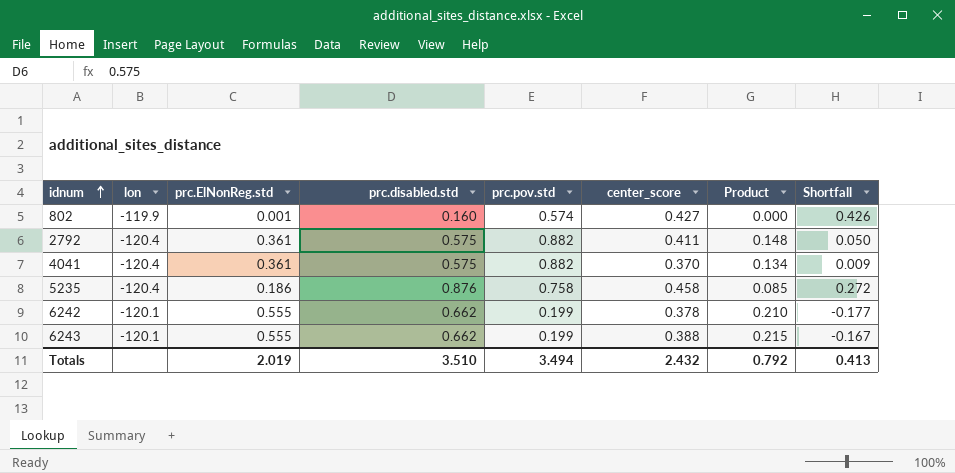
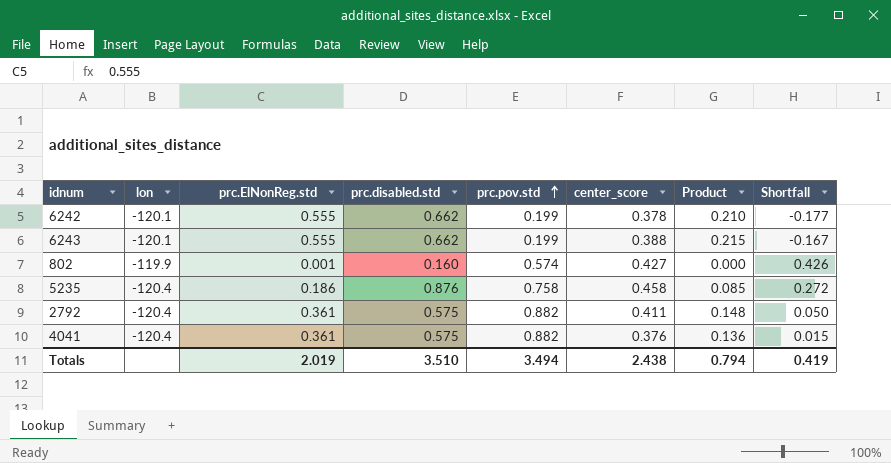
row order: idnum ascending -> prc.pov.std ascending
4041 | center_score: 0.370 -> 0.376
4041 | Product: 0.134 -> 0.136
4041 | Shortfall: 0.009 -> 0.015
Totals | center_score: 2.432 -> 2.438
Totals | Product: 0.792 -> 0.794
Totals | Shortfall: 0.413 -> 0.419

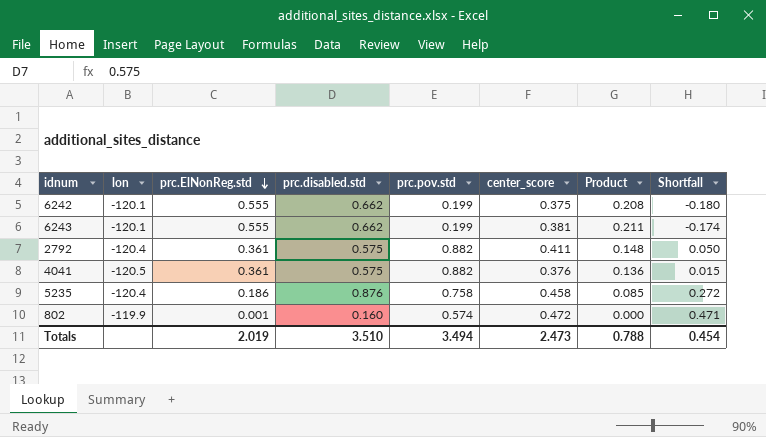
row order: prc.pov.std ascending -> prc.ElNonReg.std descending
6242 | center_score: 0.378 -> 0.375
6242 | Product: 0.210 -> 0.208
6242 | Shortfall: -0.177 -> -0.180
6243 | center_score: 0.388 -> 0.381
6243 | Product: 0.215 -> 0.211
6243 | Shortfall: -0.167 -> -0.174
4041 | lon: -120.4 -> -120.5
802 | center_score: 0.427 -> 0.472
802 | Shortfall: 0.426 -> 0.471
Totals | center_score: 2.438 -> 2.473
Totals | Product: 0.794 -> 0.788
Totals | Shortfall: 0.419 -> 0.454

